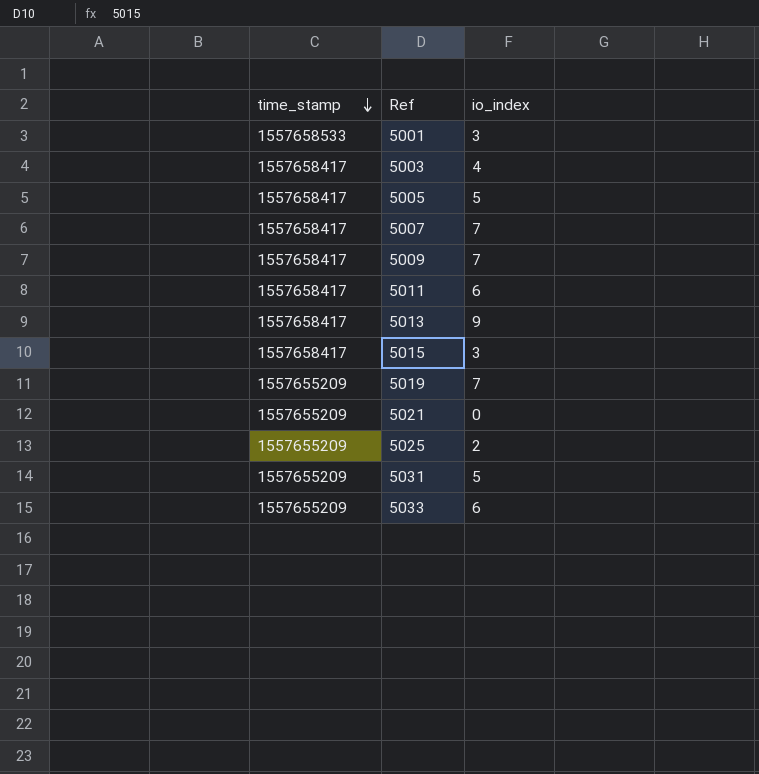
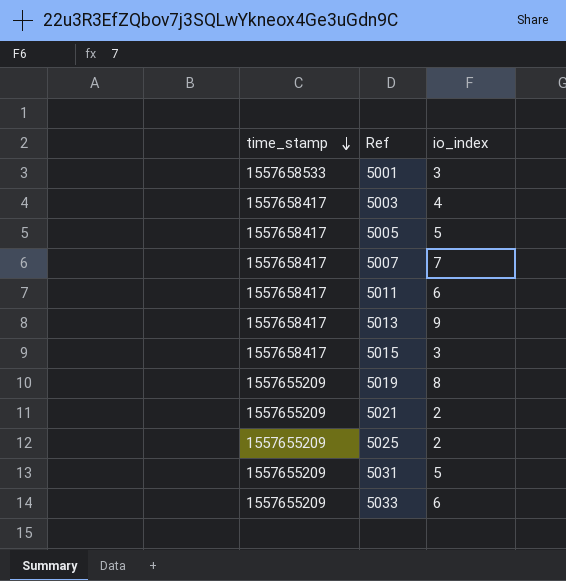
row 5009: 1557658417 | 7 -> none
5019 | io_index: 7 -> 8
5021 | io_index: 0 -> 2

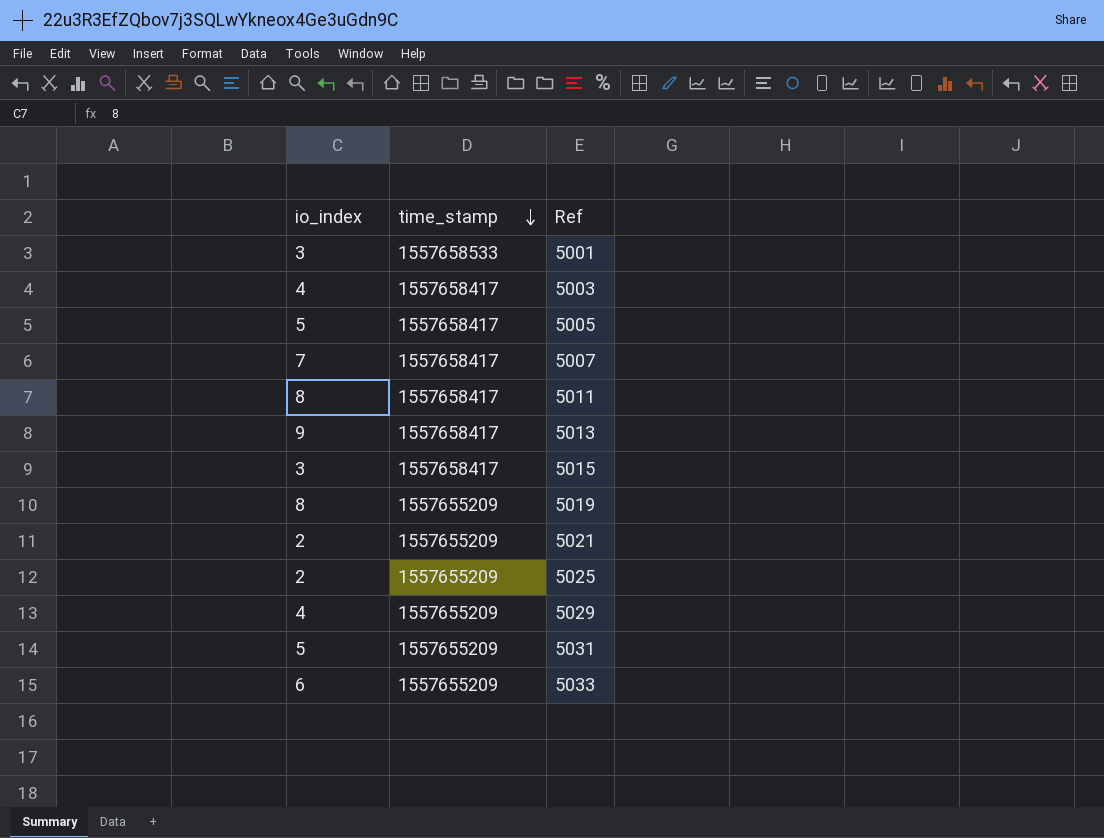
column io_index | position: 3 -> 1
5011 | io_index: 6 -> 8
row 5029: none -> 4 | 1557655209

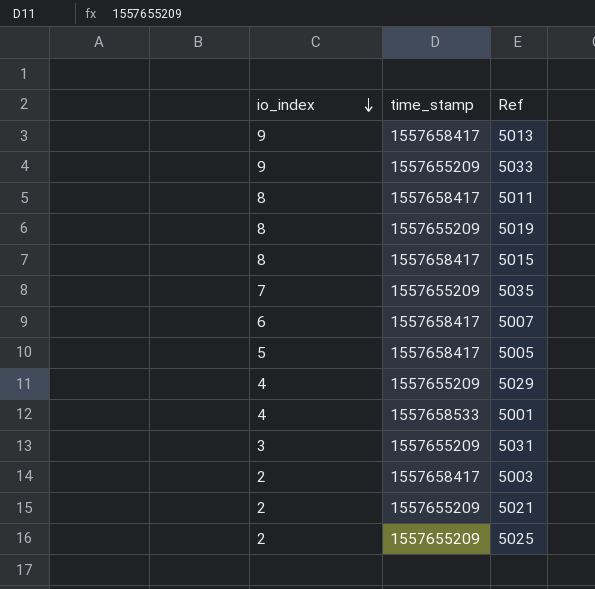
row order: time_stamp descending -> io_index descending
5033 | io_index: 6 -> 9
5015 | io_index: 3 -> 8
row 5035: none -> 7 | 1557655209
5007 | io_index: 7 -> 6
5001 | io_index: 3 -> 4
5031 | io_index: 5 -> 3
5003 | io_index: 4 -> 2

